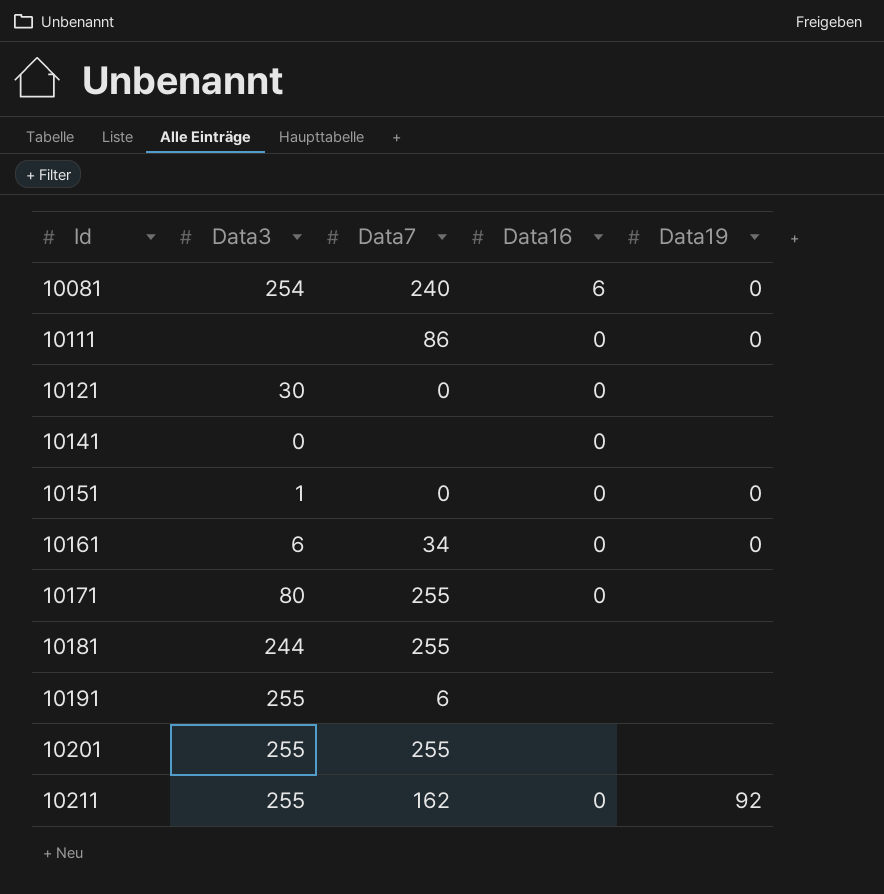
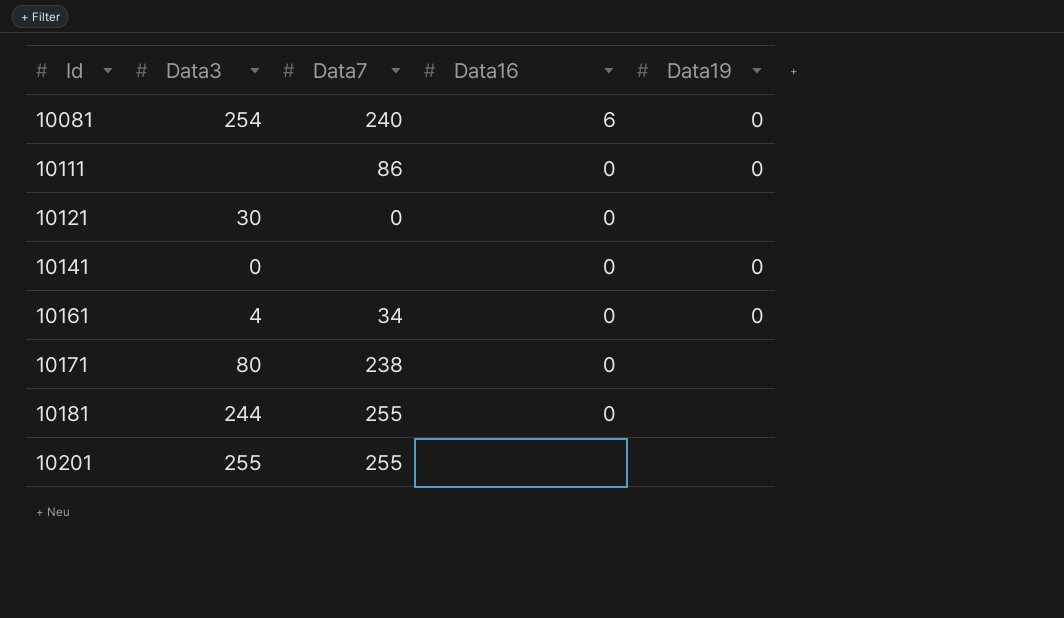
row 10151: 1 | 0 | 0 | 0 -> none
row 10191: 255 | 6 | none | none -> none
row 10211: 255 | 162 | 0 | 92 -> none
10141 | Data19: none -> 0
10161 | Data3: 6 -> 4
10171 | Data7: 255 -> 238
10181 | Data16: none -> 0

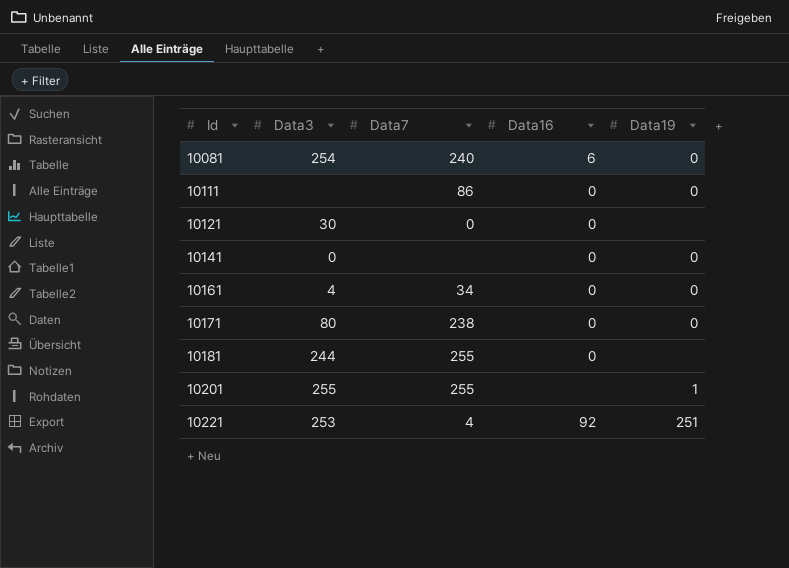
10171 | Data19: none -> 0
10201 | Data19: none -> 1
row 10221: none -> 253 | 4 | 92 | 251

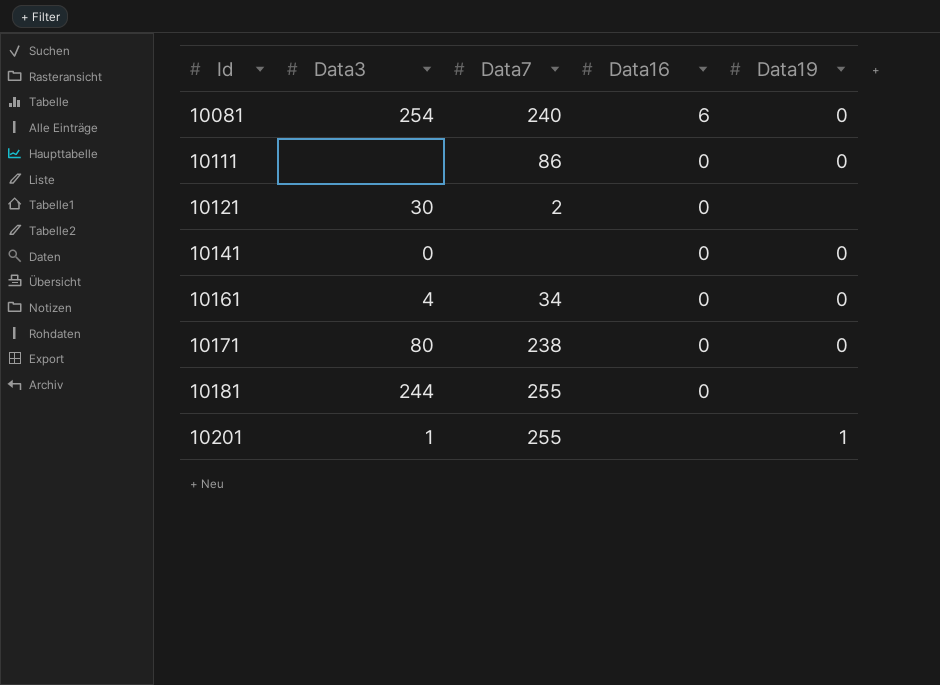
row 10221: 253 | 4 | 92 | 251 -> none
10121 | Data7: 0 -> 2
10201 | Data3: 255 -> 1

